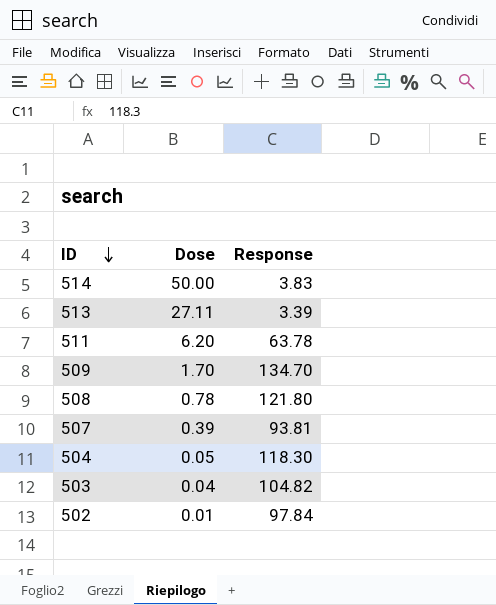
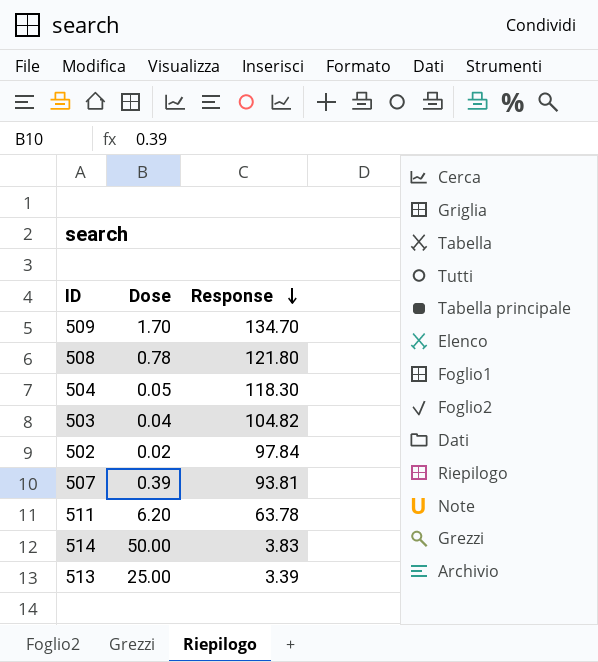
row order: ID descending -> Response descending
502 | Dose: 0.01 -> 0.02
513 | Dose: 27.11 -> 25.00

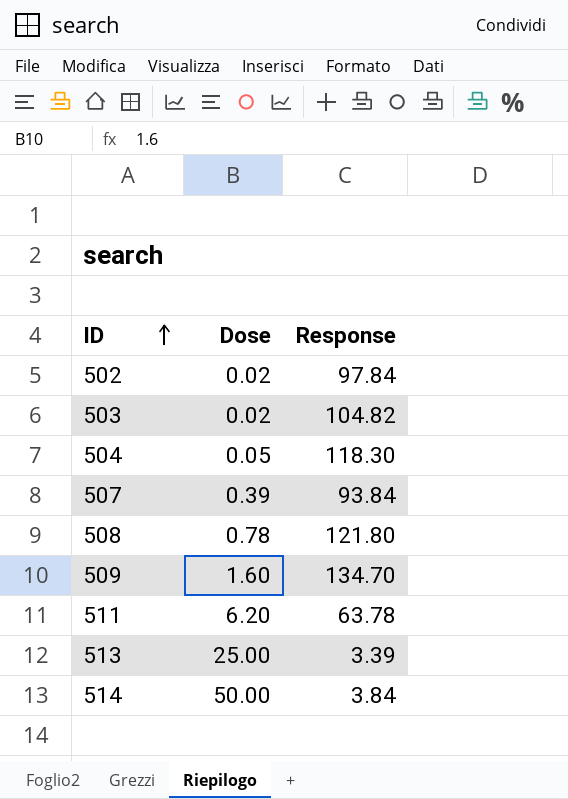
row order: Response descending -> ID ascending
503 | Dose: 0.04 -> 0.02
507 | Response: 93.81 -> 93.84
509 | Dose: 1.70 -> 1.60
514 | Response: 3.83 -> 3.84

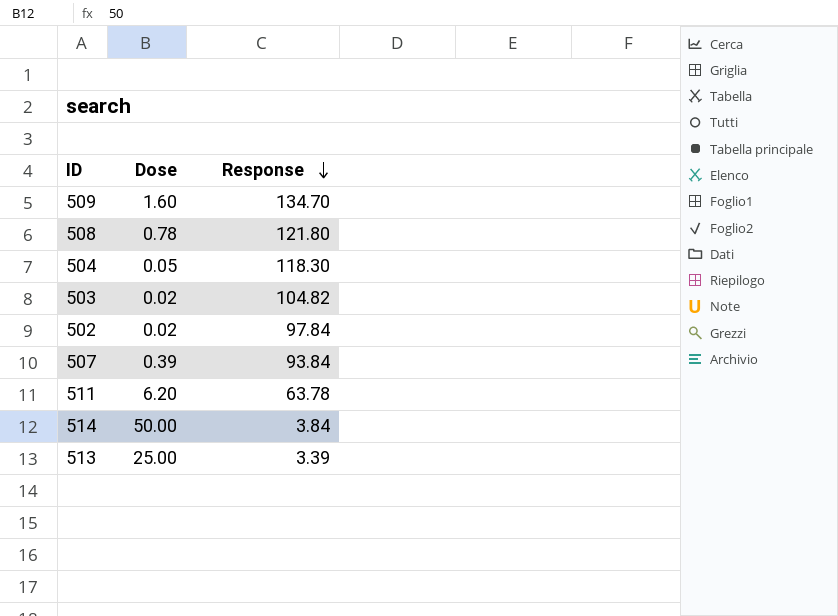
row order: ID ascending -> Response descending

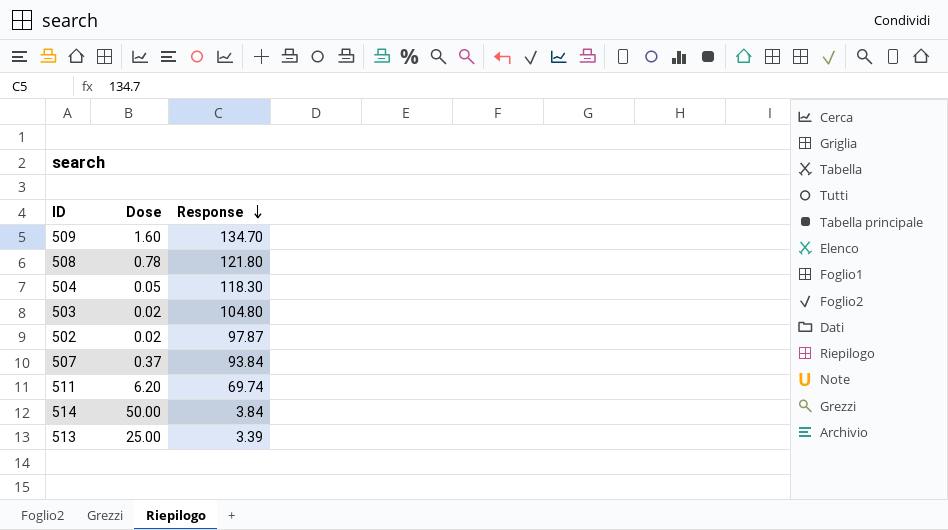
503 | Response: 104.82 -> 104.80
502 | Response: 97.84 -> 97.87
507 | Dose: 0.39 -> 0.37
511 | Response: 63.78 -> 69.74

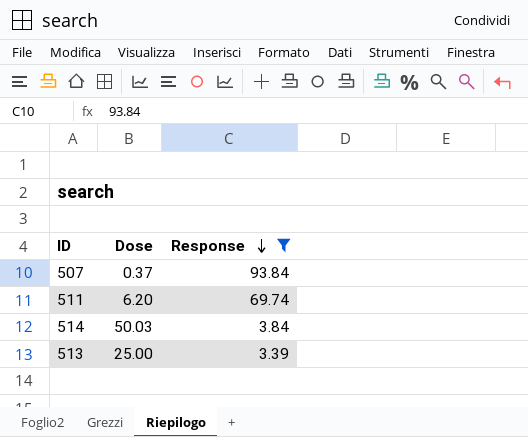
filter: none -> Response <= 93.84
514 | Dose: 50.00 -> 50.03

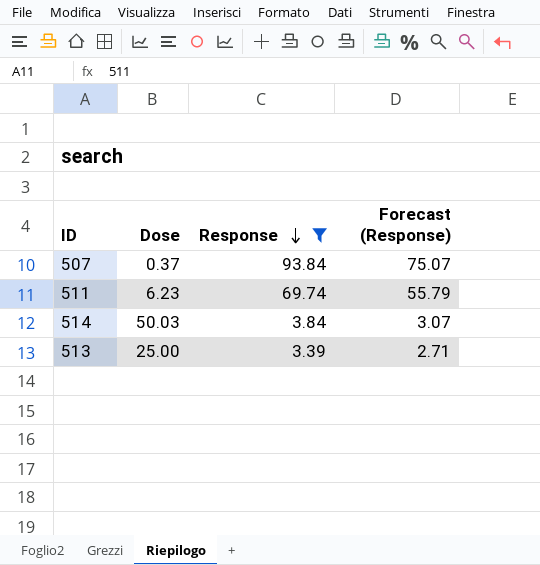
column Forecast (Response) | formula: none -> [Response] * 0.8
511 | Dose: 6.20 -> 6.23

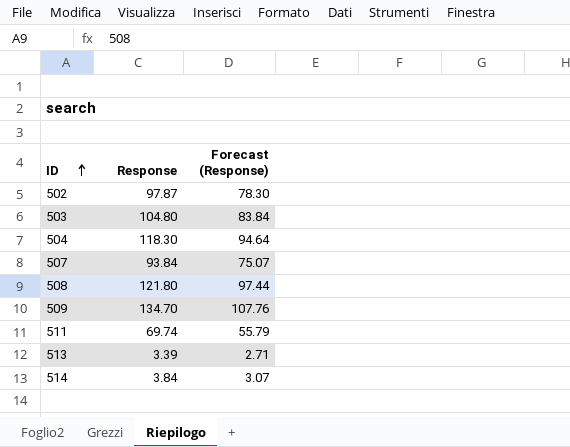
filter: Response <= 93.84 -> none
row order: Response descending -> ID ascending
column Dose | position: 2 -> none

